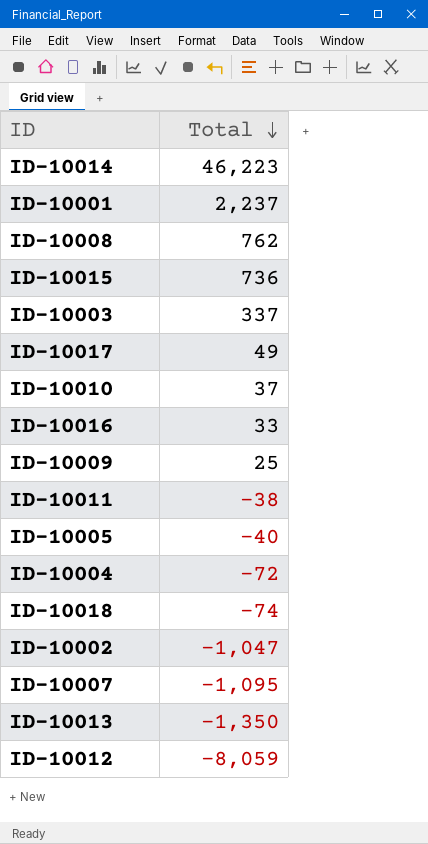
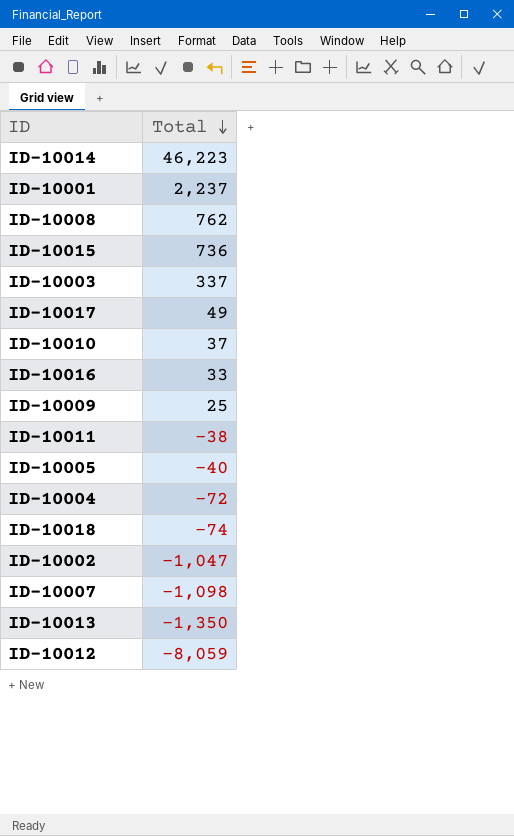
ID-10007 | Total: -1,095 -> -1,098

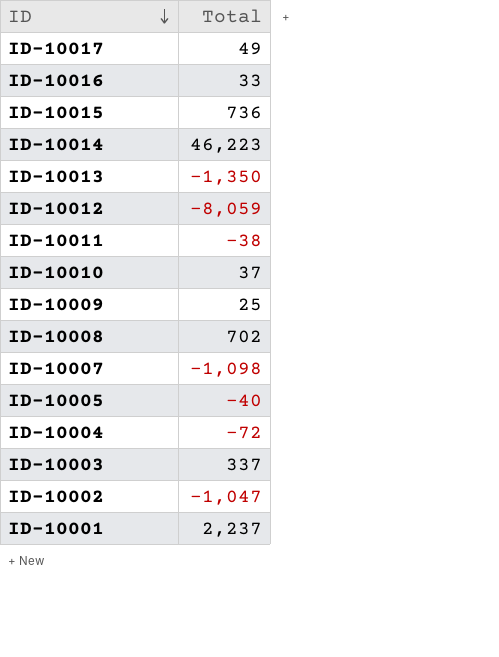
row order: Total descending -> ID descending
row ID-10018: -74 -> none
ID-10008 | Total: 762 -> 702

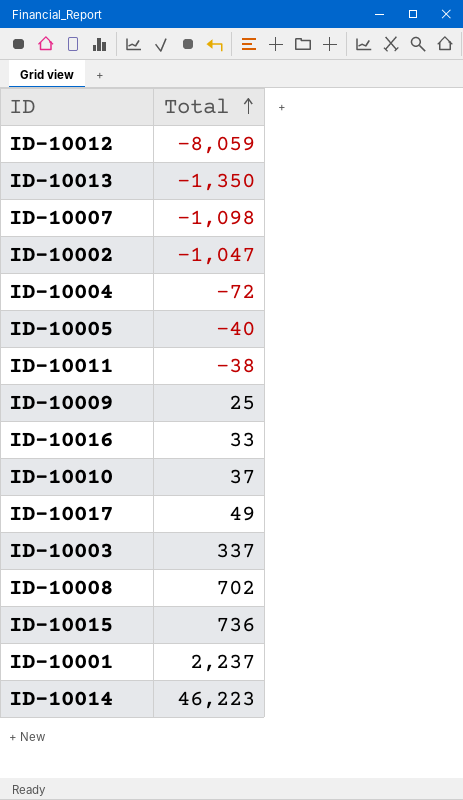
row order: ID descending -> Total ascending

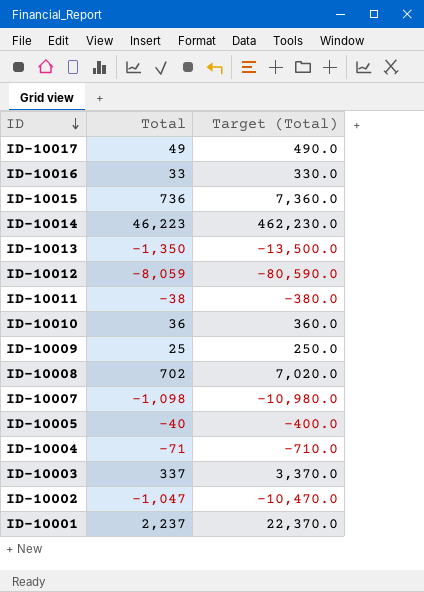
row order: Total ascending -> ID descending
column Target (Total) | formula: none -> [Total] * 10
ID-10010 | Total: 37 -> 36
ID-10004 | Total: -72 -> -71

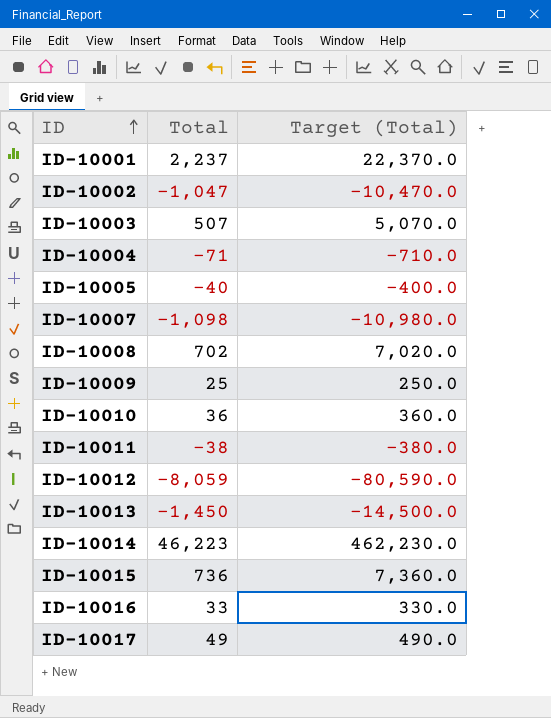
row order: ID descending -> ID ascending
ID-10003 | Total: 337 -> 507
ID-10003 | Target (Total): 3,370.0 -> 5,070.0
ID-10013 | Total: -1,350 -> -1,450
ID-10013 | Target (Total): -13,500.0 -> -14,500.0

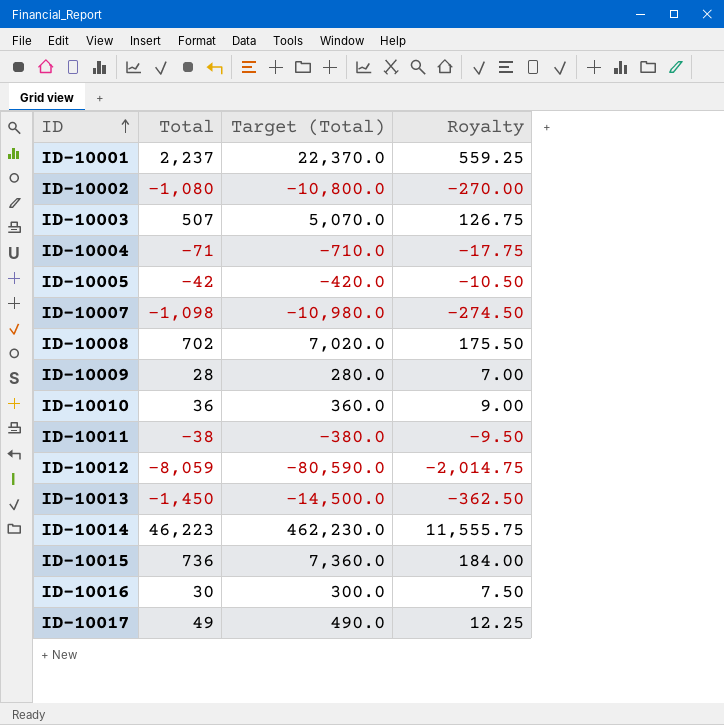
column Royalty | formula: none -> [Total] * 0.25
ID-10002 | Total: -1,047 -> -1,080
ID-10002 | Target (Total): -10,470.0 -> -10,800.0
ID-10005 | Total: -40 -> -42
ID-10005 | Target (Total): -400.0 -> -420.0
ID-10009 | Total: 25 -> 28
ID-10009 | Target (Total): 250.0 -> 280.0
ID-10016 | Total: 33 -> 30
ID-10016 | Target (Total): 330.0 -> 300.0

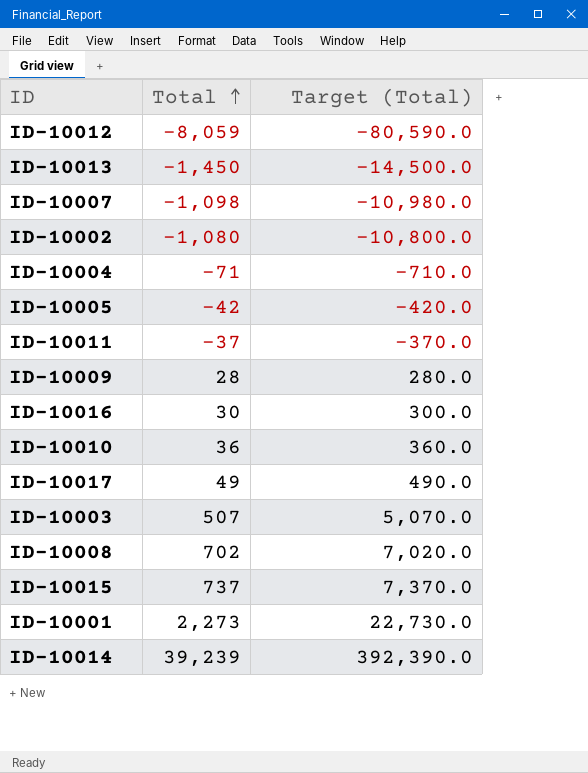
row order: ID ascending -> Total ascending
column Royalty | formula: [Total] * 0.25 -> none
ID-10011 | Total: -38 -> -37
ID-10011 | Target (Total): -380.0 -> -370.0
ID-10015 | Total: 736 -> 737
ID-10015 | Target (Total): 7,360.0 -> 7,370.0
ID-10001 | Total: 2,237 -> 2,273
ID-10001 | Target (Total): 22,370.0 -> 22,730.0
ID-10014 | Total: 46,223 -> 39,239
ID-10014 | Target (Total): 462,230.0 -> 392,390.0

